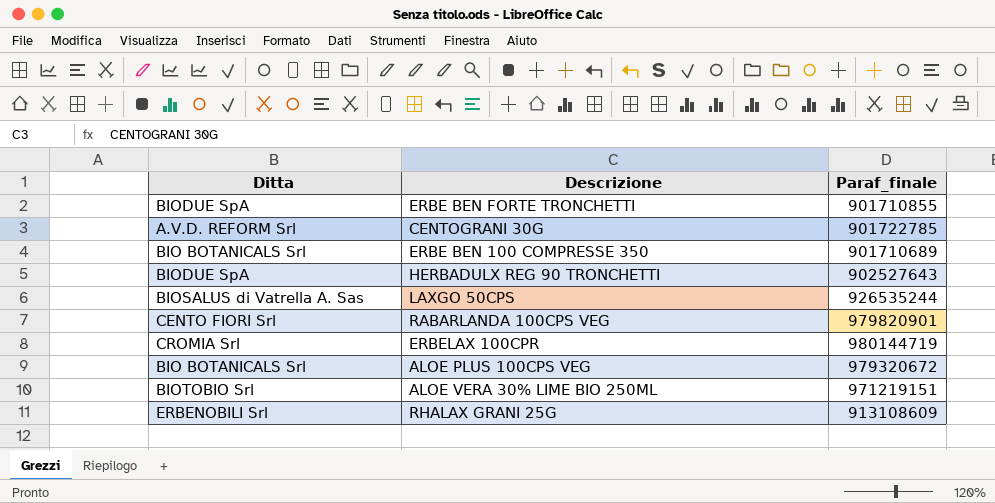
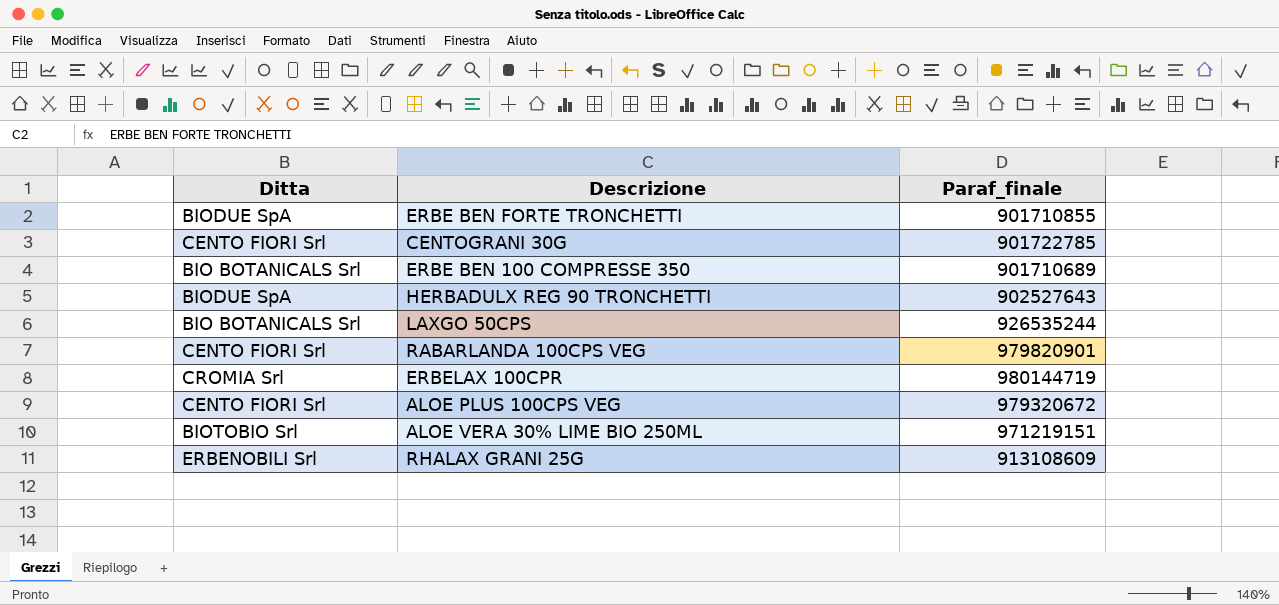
CENTOGRANI 30G | Ditta: A.V.D. REFORM Srl -> CENTO FIORI Srl
LAXGO 50CPS | Ditta: BIOSALUS di Vatrella A. Sas -> BIO BOTANICALS Srl
ALOE PLUS 100CPS VEG | Ditta: BIO BOTANICALS Srl -> CENTO FIORI Srl

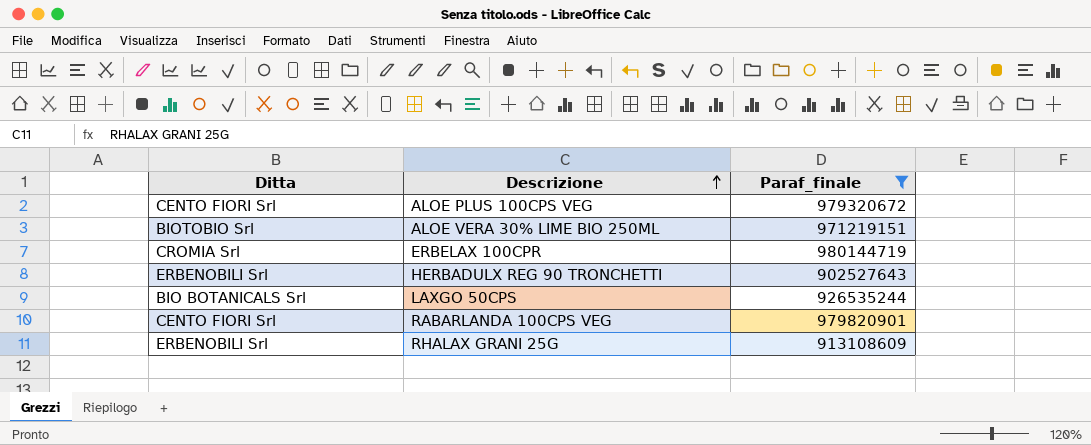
filter: none -> Paraf_finale >= 902527643
row order: none -> Descrizione ascending
HERBADULX REG 90 TRONCHETTI | Ditta: BIODUE SpA -> ERBENOBILI Srl

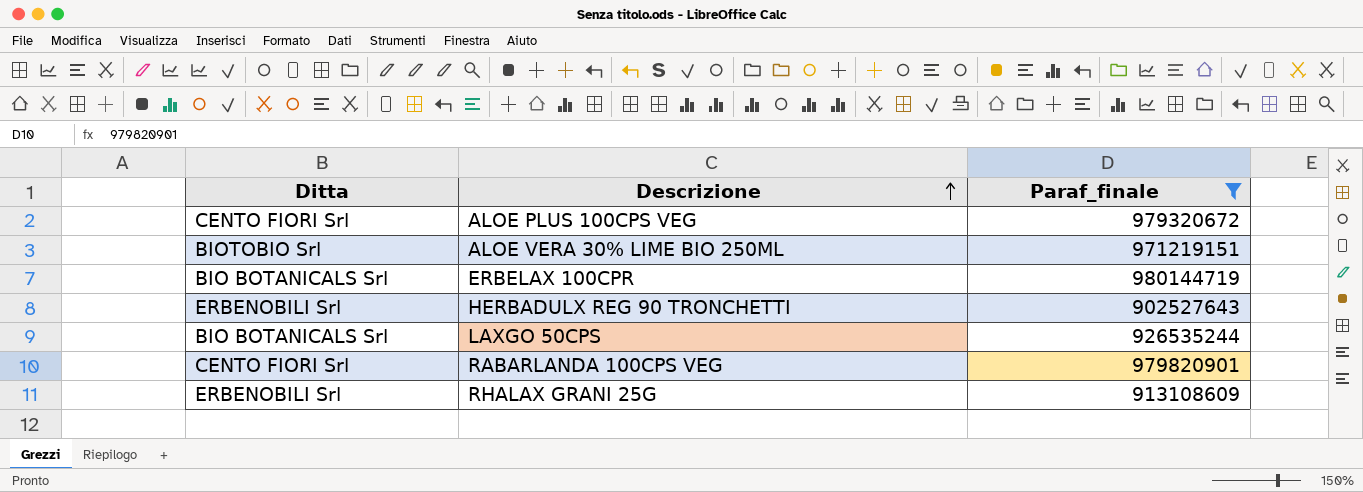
ERBELAX 100CPR | Ditta: CROMIA Srl -> BIO BOTANICALS Srl

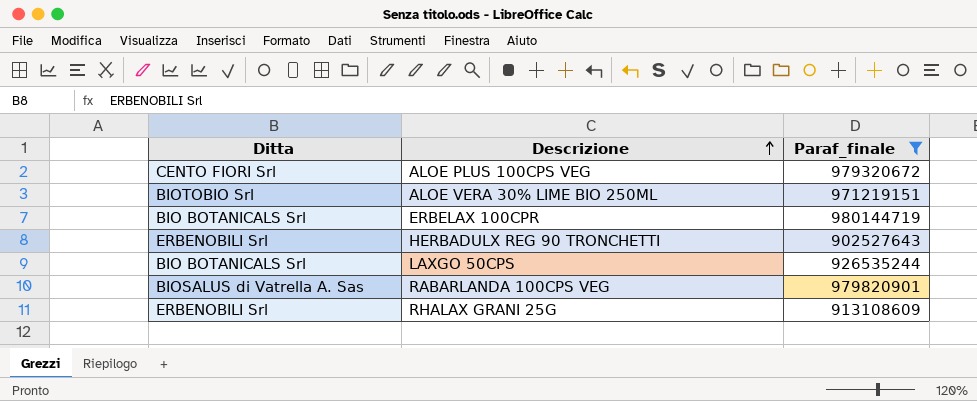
RABARLANDA 100CPS VEG | Ditta: CENTO FIORI Srl -> BIOSALUS di Vatrella A. Sas

